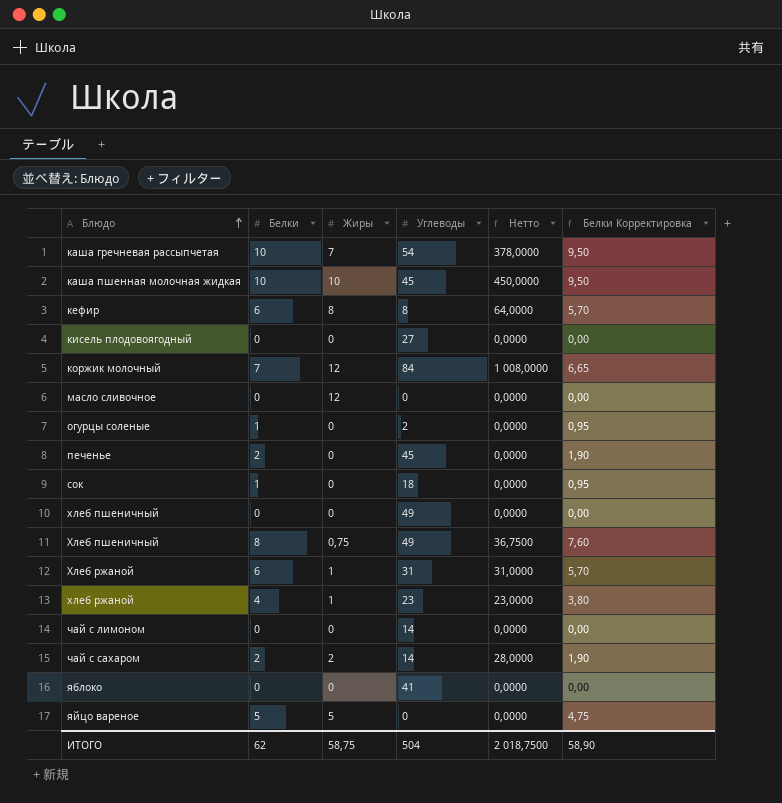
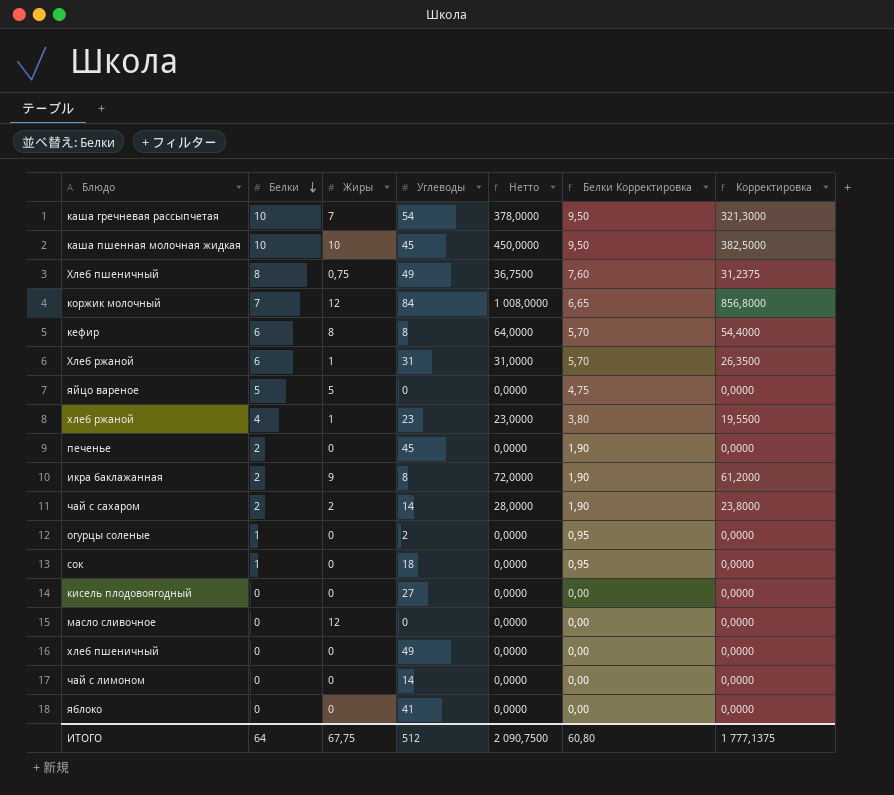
row order: Блюдо ascending -> Белки descending
column Корректировка | formula: none -> [Нетто] * 0,85
row икра баклажанная: none -> 2 | 9 | 8 | 72,0000 | 1,90 | 61,2000
ИТОГО | Белки: 62 -> 64
ИТОГО | Жиры: 58,75 -> 67,75
ИТОГО | Углеводы: 504 -> 512
ИТОГО | Нетто: 2 018,7500 -> 2 090,7500
ИТОГО | Белки Корректировка: 58,90 -> 60,80

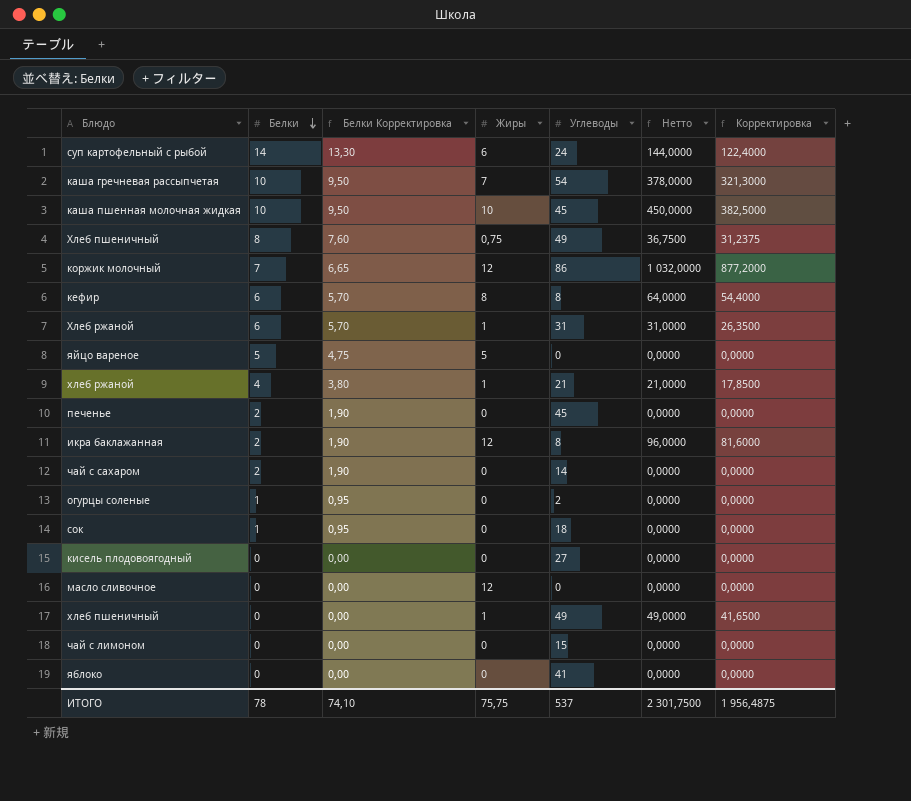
column Белки Корректировка | position: 6 -> 3
row суп картофельный с рыбой: none -> 14 | 13,30 | 6 | 24 | 144,0000 | 122,4000
коржик молочный | Углеводы: 84 -> 86
коржик молочный | Нетто: 1 008,0000 -> 1 032,0000
коржик молочный | Корректировка: 856,8000 -> 877,2000
хлеб ржаной | Углеводы: 23 -> 21
хлеб ржаной | Нетто: 23,0000 -> 21,0000
хлеб ржаной | Корректировка: 19,5500 -> 17,8500
икра баклажанная | Жиры: 9 -> 12
икра баклажанная | Нетто: 72,0000 -> 96,0000
икра баклажанная | Корректировка: 61,2000 -> 81,6000
чай с сахаром | Жиры: 2 -> 0
чай с сахаром | Нетто: 28,0000 -> 0,0000
чай с сахаром | Корректировка: 23,8000 -> 0,0000
хлеб пшеничный | Жиры: 0 -> 1
хлеб пшеничный | Нетто: 0,0000 -> 49,0000
хлеб пшеничный | Корректировка: 0,0000 -> 41,6500
чай с лимоном | Углеводы: 14 -> 15
ИТОГО | Белки: 64 -> 78
ИТОГО | Белки Корректировка: 60,80 -> 74,10
ИТОГО | Жиры: 67,75 -> 75,75
ИТОГО | Углеводы: 512 -> 537
ИТОГО | Нетто: 2 090,7500 -> 2 301,7500
ИТОГО | Корректировка: 1 777,1375 -> 1 956,4875

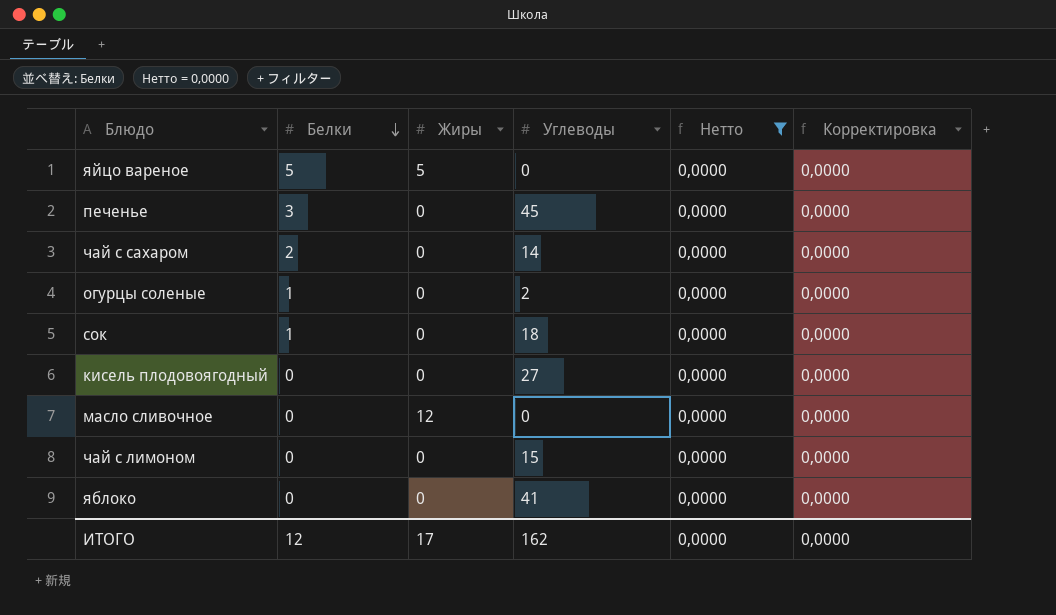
filter: none -> Нетто = 0,0000
column Белки Корректировка | formula: [Белки] * 0,95 -> none
печенье | Белки: 2 -> 3
ИТОГО | Белки: 78 -> 12
ИТОГО | Жиры: 75,75 -> 17
ИТОГО | Углеводы: 537 -> 162
ИТОГО | Нетто: 2 301,7500 -> 0,0000
ИТОГО | Корректировка: 1 956,4875 -> 0,0000

